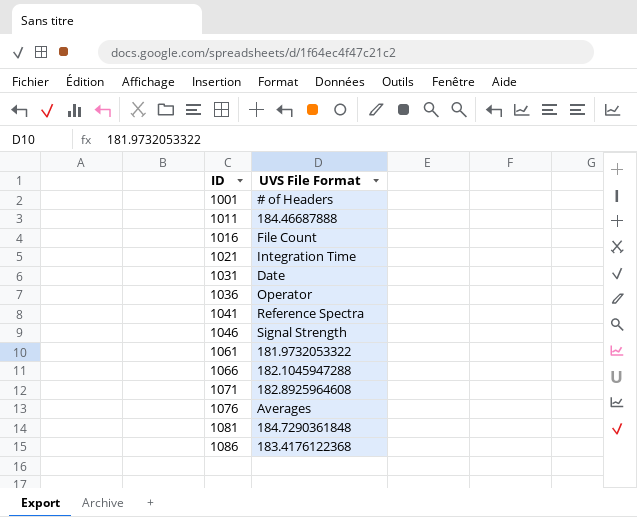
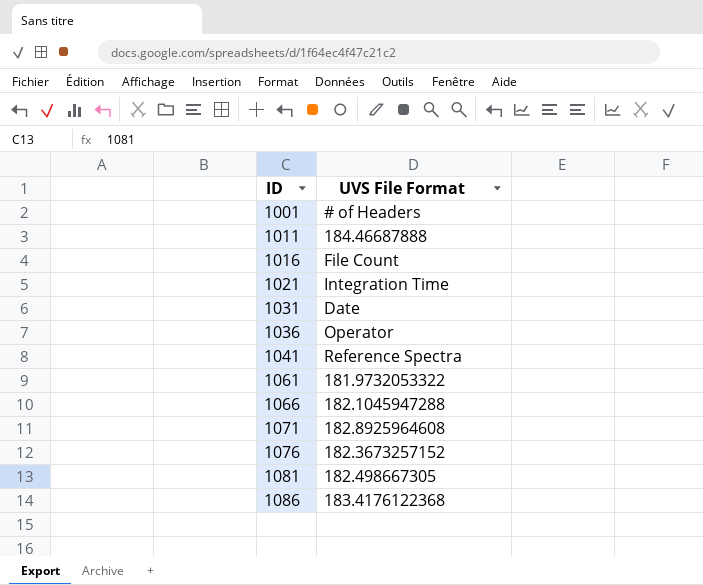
row 1046: Signal Strength -> none
1076 | UVS File Format: Averages -> 182.3673257152
1081 | UVS File Format: 184.7290361848 -> 182.498667305

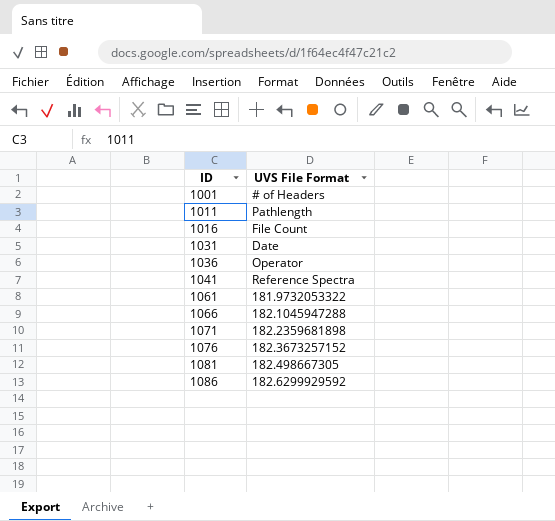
row 1021: Integration Time -> none
1011 | UVS File Format: 184.46687888 -> Pathlength
1071 | UVS File Format: 182.8925964608 -> 182.2359681898
1086 | UVS File Format: 183.4176122368 -> 182.6299929592

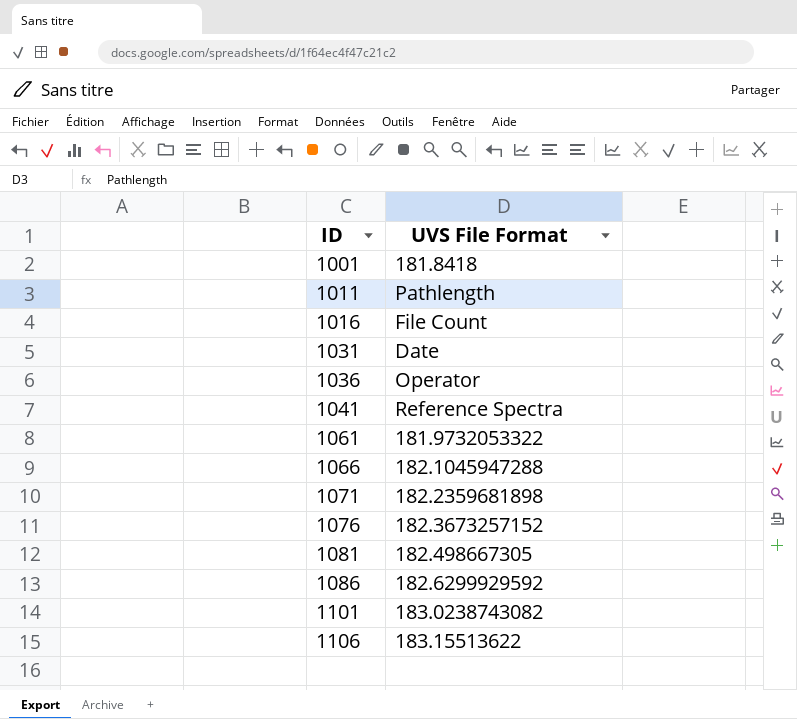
1001 | UVS File Format: # of Headers -> 181.8418
row 1101: none -> 183.0238743082
row 1106: none -> 183.15513622

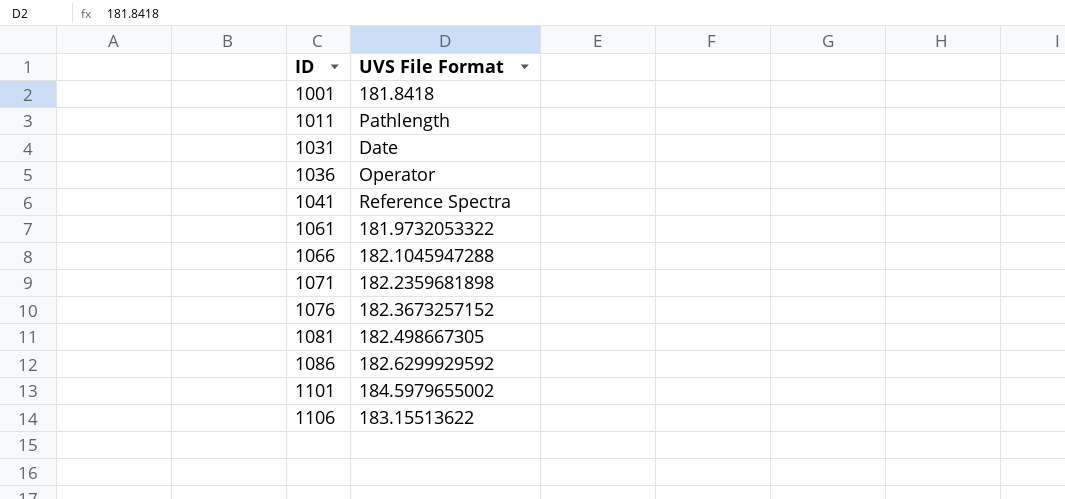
row 1016: File Count -> none
1101 | UVS File Format: 183.0238743082 -> 184.5979655002

